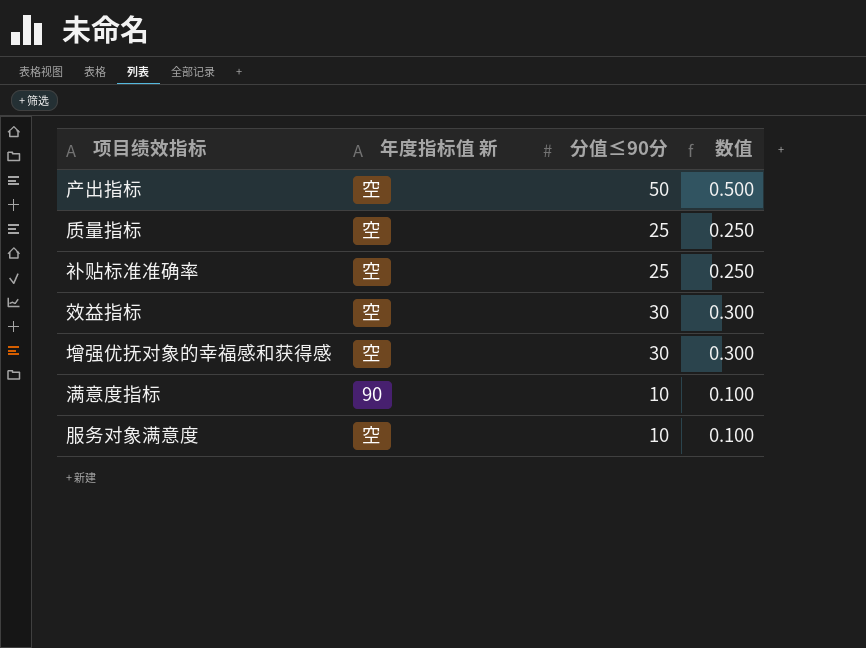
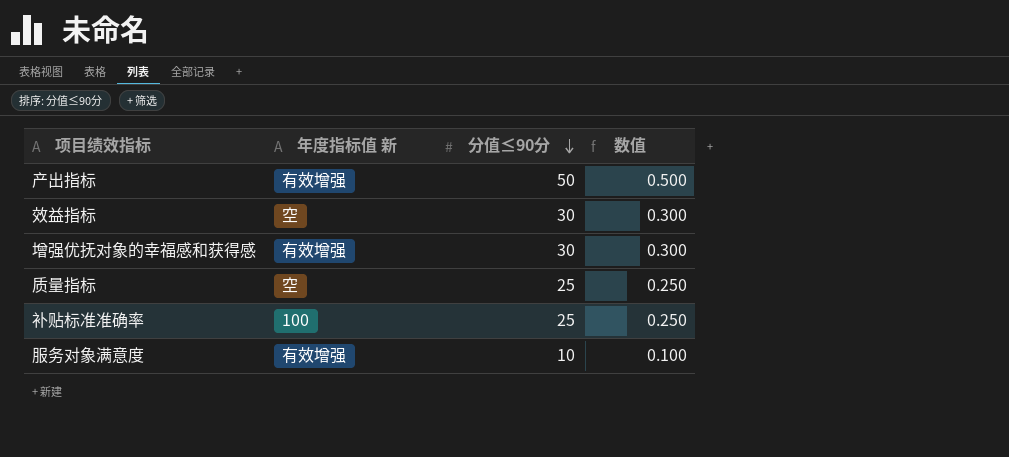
row order: none -> 分值≤90分 descending
row 满意度指标: 90 | 10 | 0.100 -> none
产出指标 | 年度指标值 新: 空 -> 有效增强
增强优抚对象的幸福感和获得感 | 年度指标值 新: 空 -> 有效增强
补贴标准准确率 | 年度指标值 新: 空 -> 100
服务对象满意度 | 年度指标值 新: 空 -> 有效增强

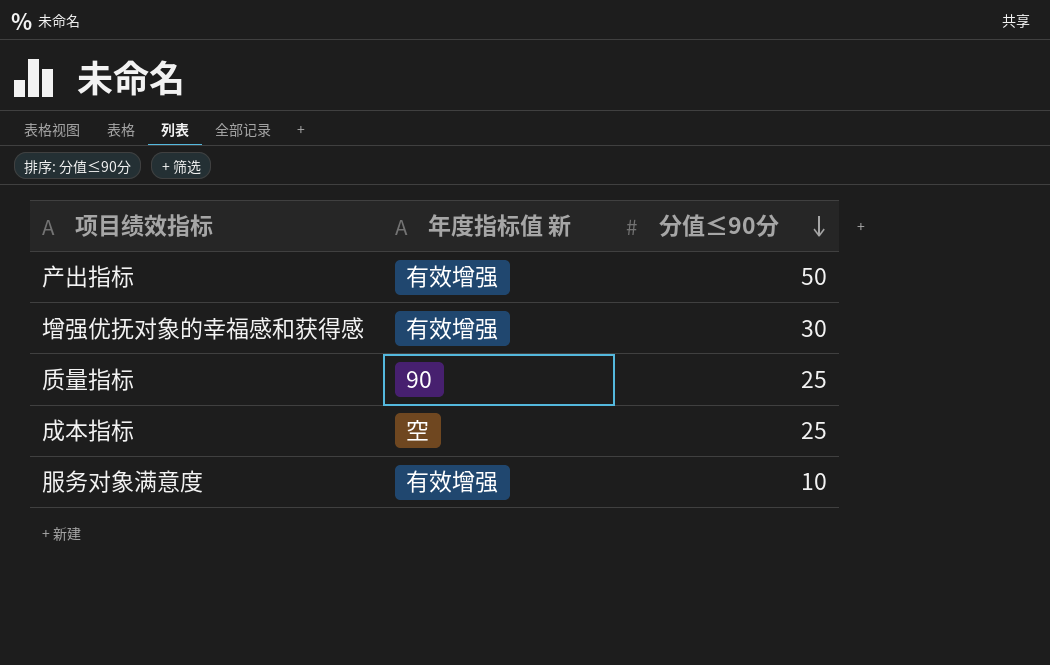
column 数值 | formula: [分值≤90分] * 0.01 -> none
row 效益指标: 空 | 30 | 0.300 -> none
row 补贴标准准确率: 100 | 25 | 0.250 -> none
质量指标 | 年度指标值 新: 空 -> 90
row 成本指标: none -> 空 | 25

